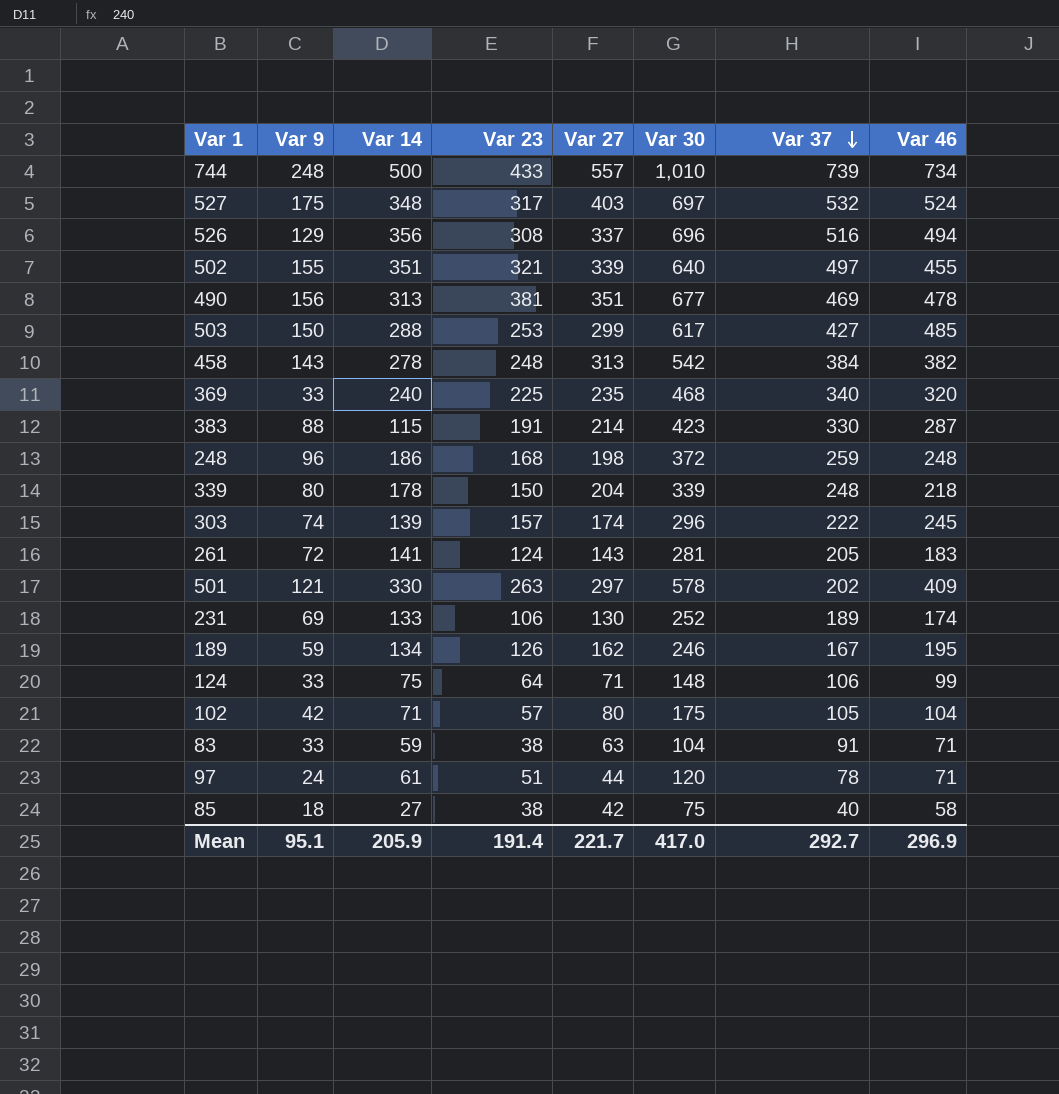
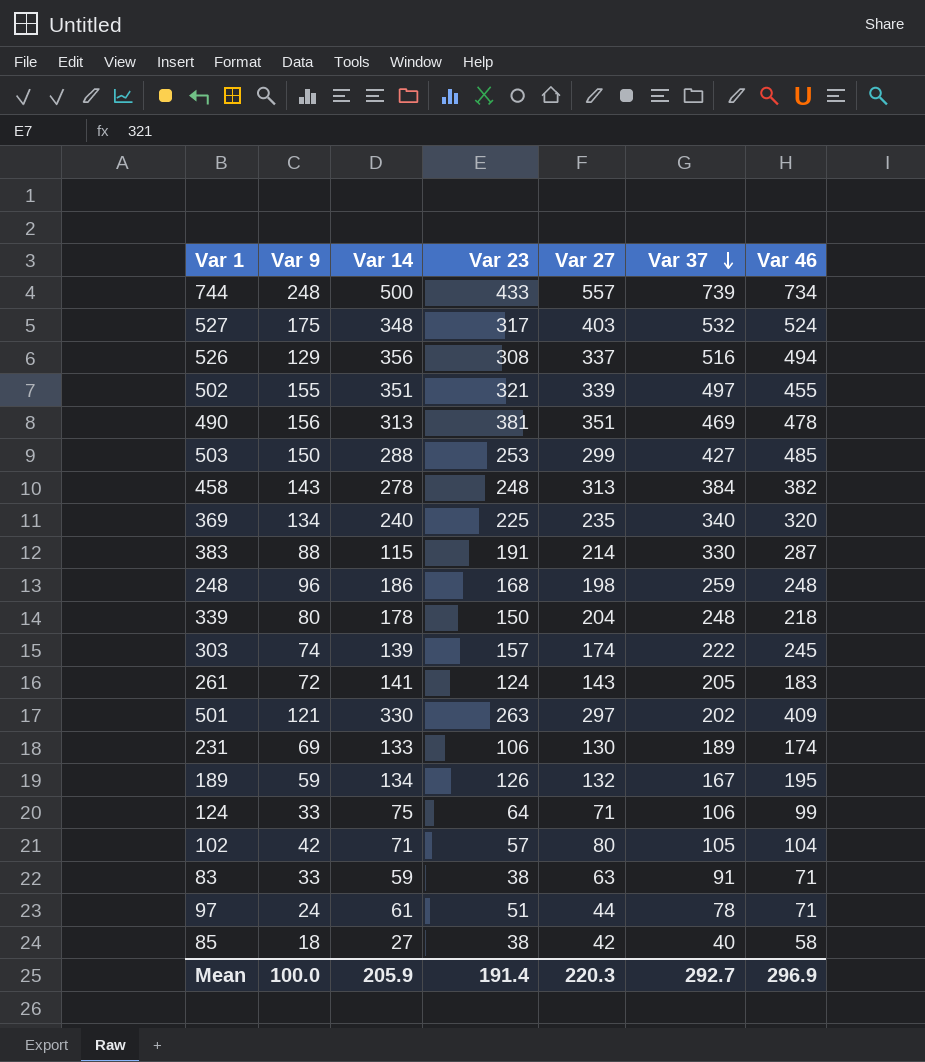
column Var 30 | position: 6 -> none
369 | Var 9: 33 -> 134
189 | Var 27: 162 -> 132
Mean | Var 9: 95.1 -> 100.0
Mean | Var 27: 221.7 -> 220.3

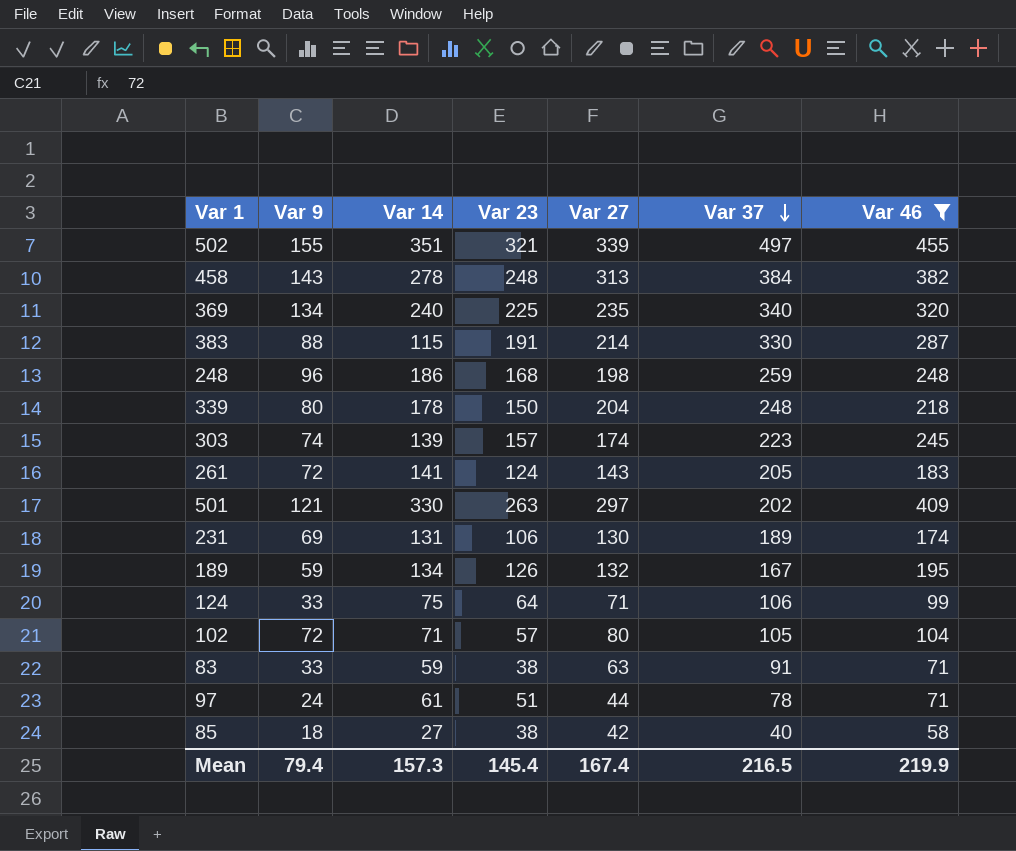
filter: none -> Var 46 <= 455
303 | Var 37: 222 -> 223
231 | Var 14: 133 -> 131
102 | Var 9: 42 -> 72
Mean | Var 9: 100.0 -> 79.4
Mean | Var 14: 205.9 -> 157.3
Mean | Var 23: 191.4 -> 145.4
Mean | Var 27: 220.3 -> 167.4
Mean | Var 37: 292.7 -> 216.5
Mean | Var 46: 296.9 -> 219.9

